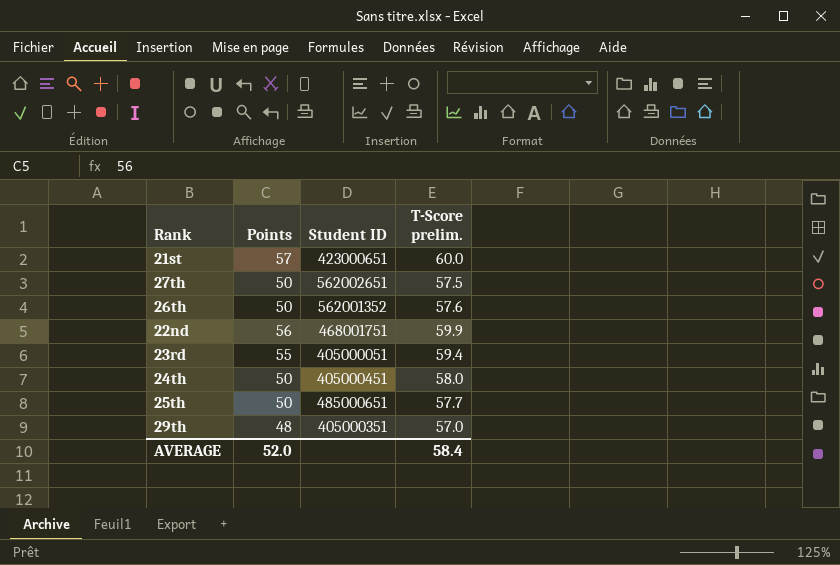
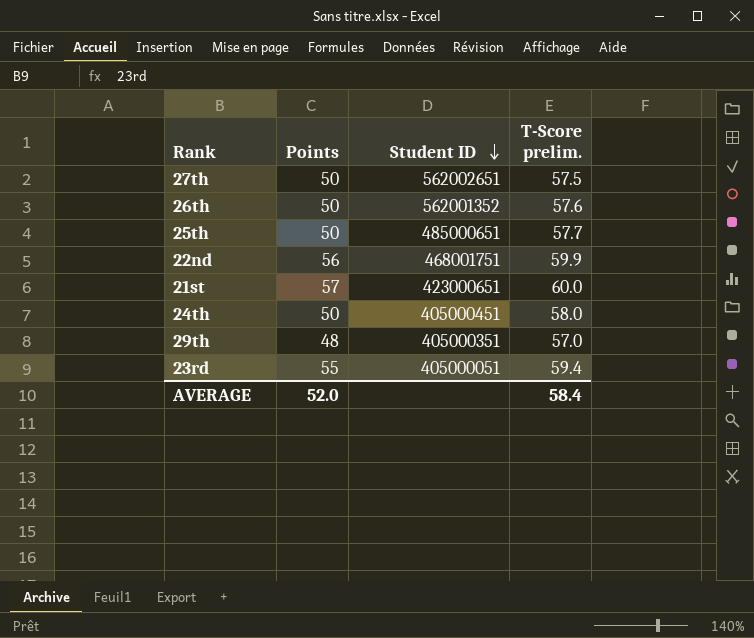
row order: none -> Student ID descending

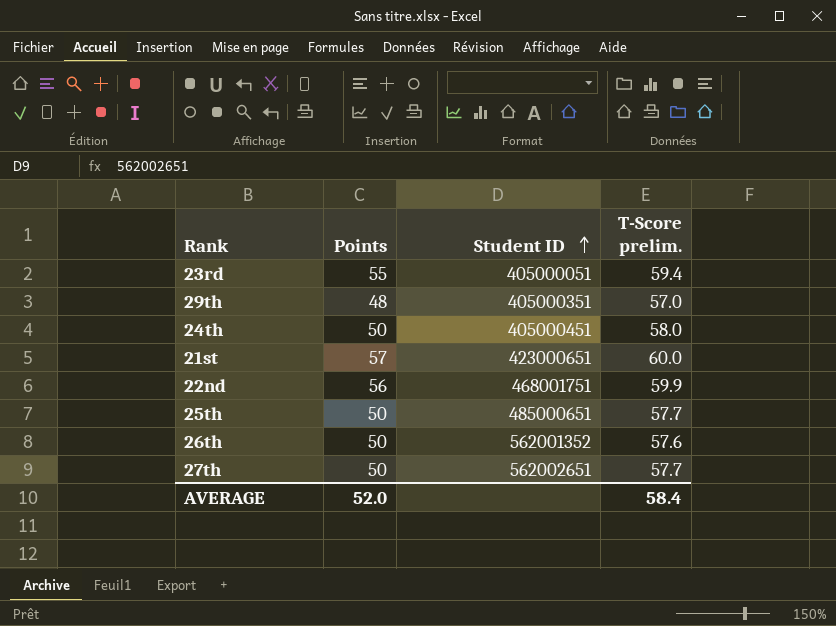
row order: Student ID descending -> Student ID ascending
27th | T-Score prelim.: 57.5 -> 57.7

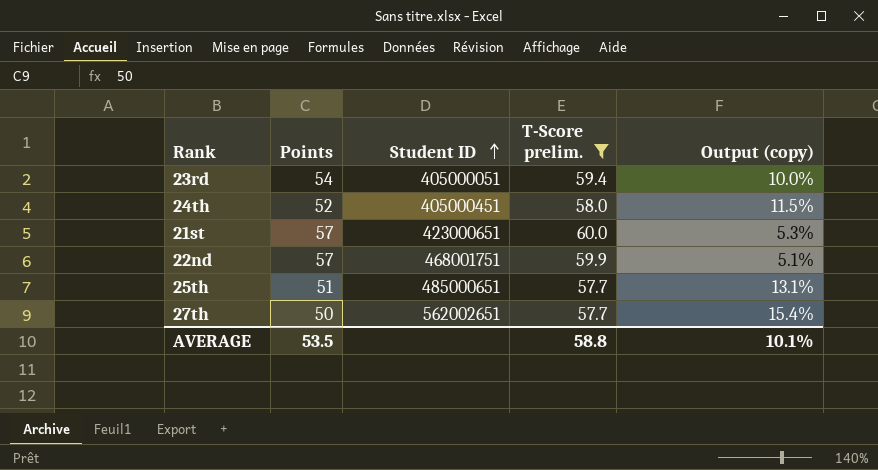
filter: none -> T-Score prelim. >= 57.7
column Output (copy) | formula: none -> ([T-Score prelim.] - [Points]) / [Points]
23rd | Points: 55 -> 54
24th | Points: 50 -> 52
22nd | Points: 56 -> 57
25th | Points: 50 -> 51
AVERAGE | Points: 52.0 -> 53.5
AVERAGE | T-Score prelim.: 58.4 -> 58.8

